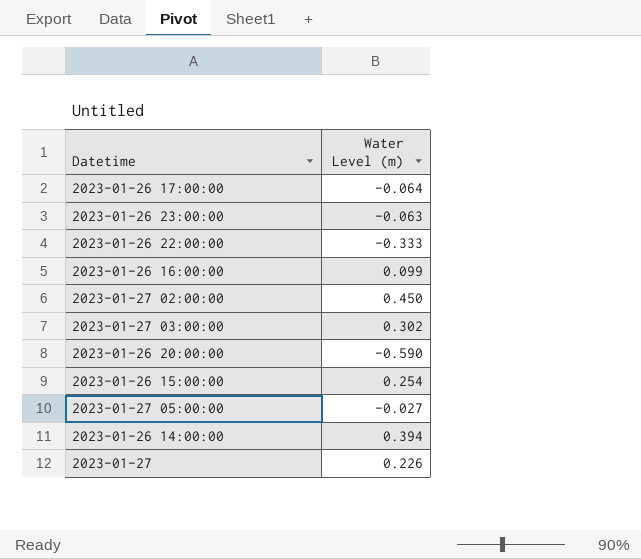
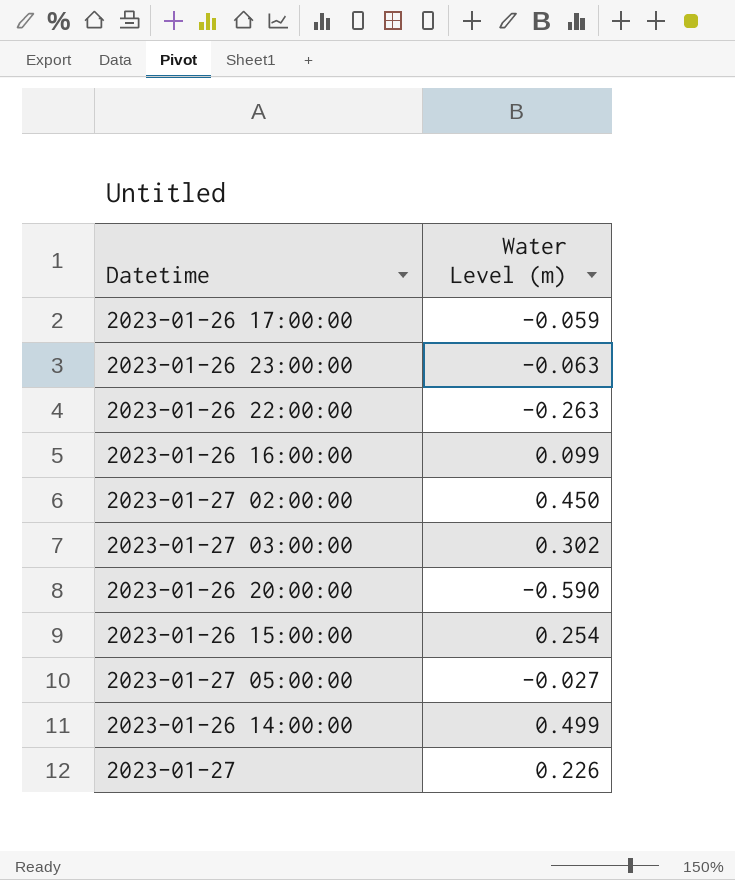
2023-01-26 17:00:00 | Water Level (m): -0.064 -> -0.059
2023-01-26 22:00:00 | Water Level (m): -0.333 -> -0.263
2023-01-26 14:00:00 | Water Level (m): 0.394 -> 0.499

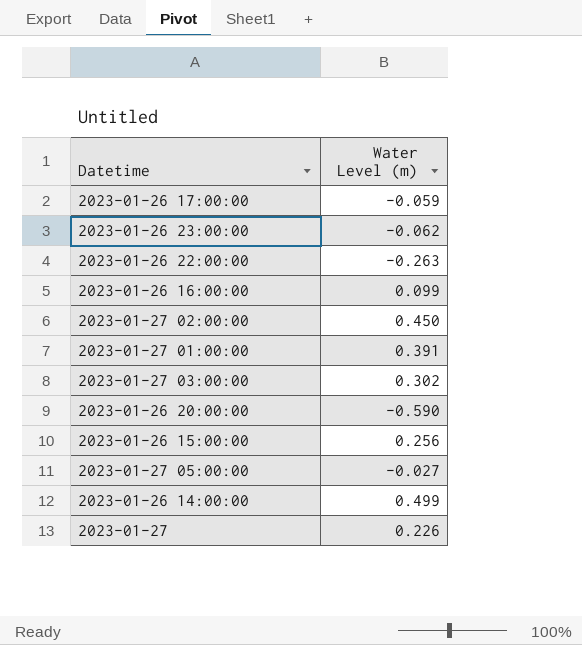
2023-01-26 23:00:00 | Water Level (m): -0.063 -> -0.062
row 2023-01-27 01:00:00: none -> 0.391
2023-01-26 15:00:00 | Water Level (m): 0.254 -> 0.256

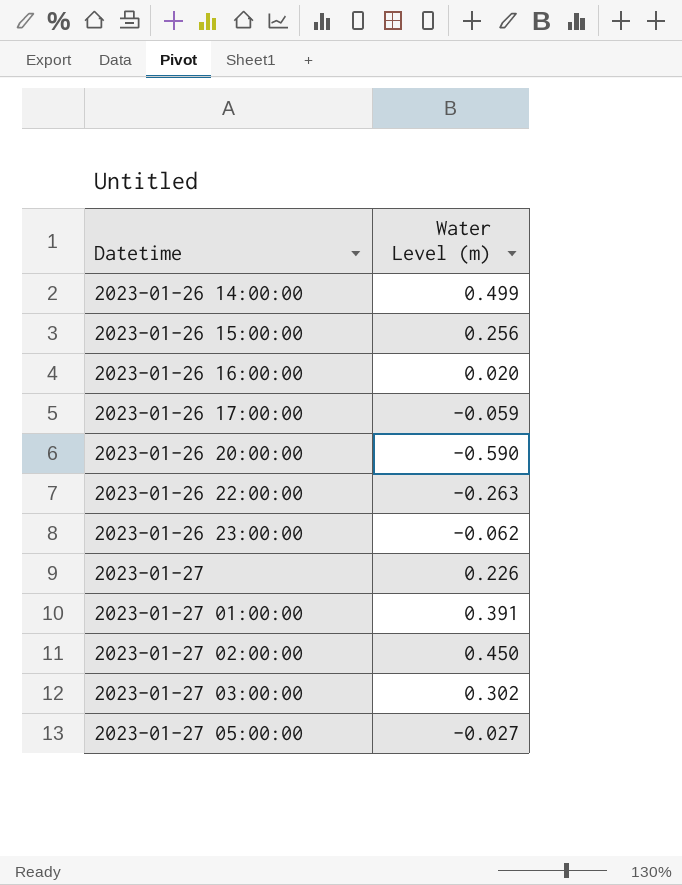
row order: none -> Datetime ascending
2023-01-26 16:00:00 | Water Level (m): 0.099 -> 0.020

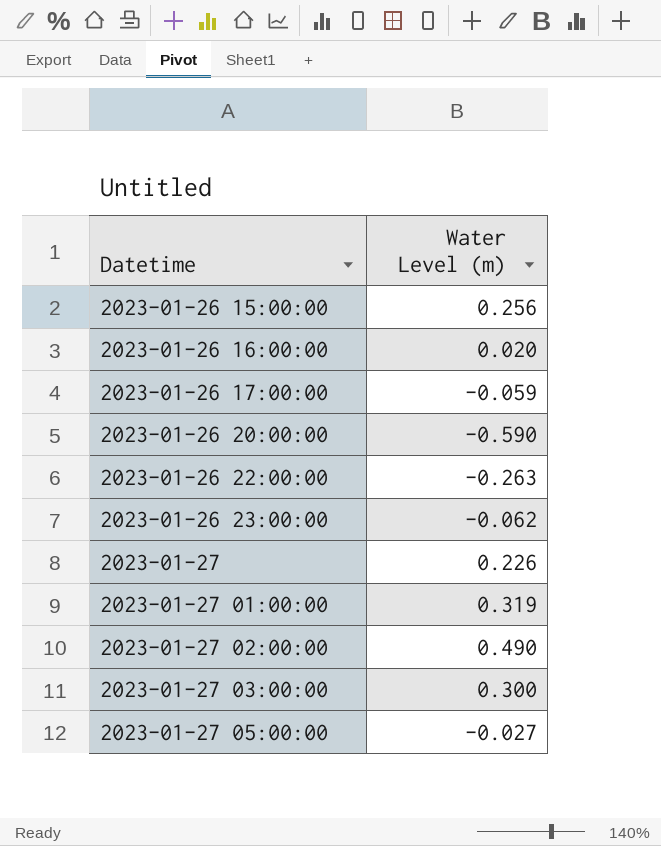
row 2023-01-26 14:00:00: 0.499 -> none
2023-01-27 01:00:00 | Water Level (m): 0.391 -> 0.319
2023-01-27 02:00:00 | Water Level (m): 0.450 -> 0.490
2023-01-27 03:00:00 | Water Level (m): 0.302 -> 0.300

